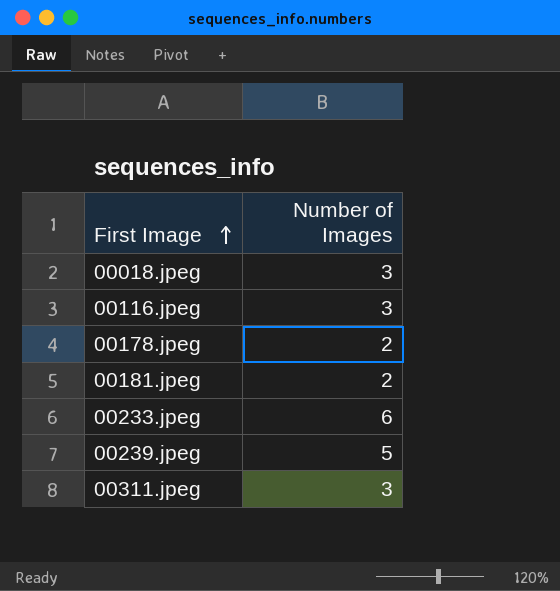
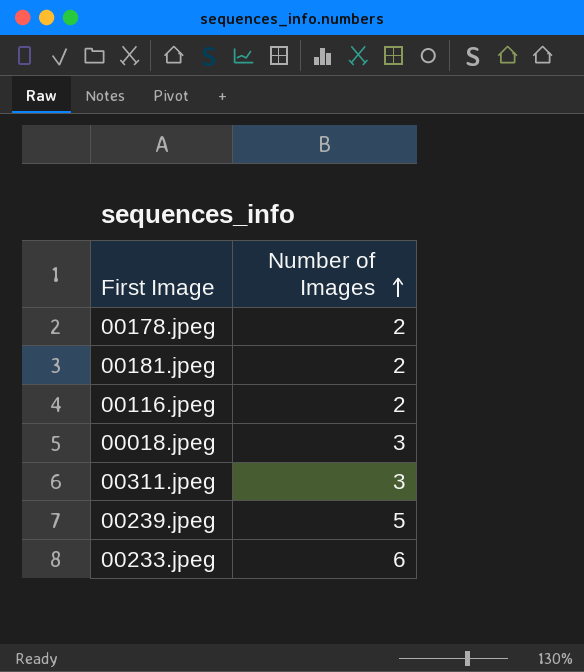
row order: First Image ascending -> Number of Images ascending
00116.jpeg | Number of Images: 3 -> 2

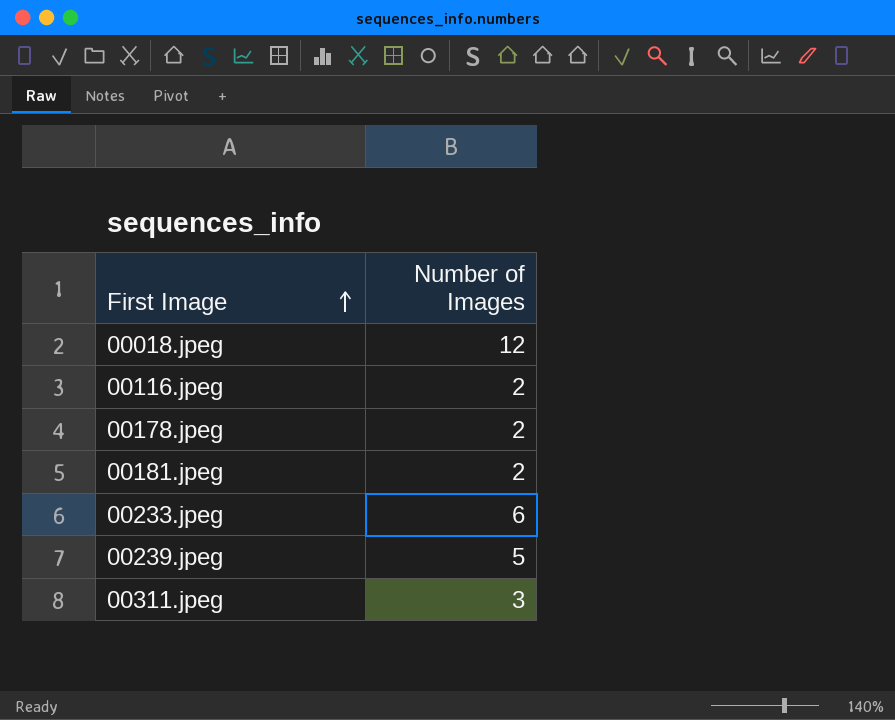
row order: Number of Images ascending -> First Image ascending
00018.jpeg | Number of Images: 3 -> 12

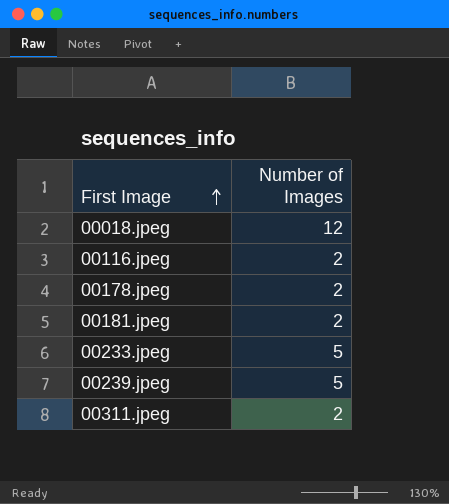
00233.jpeg | Number of Images: 6 -> 5
00311.jpeg | Number of Images: 3 -> 2

